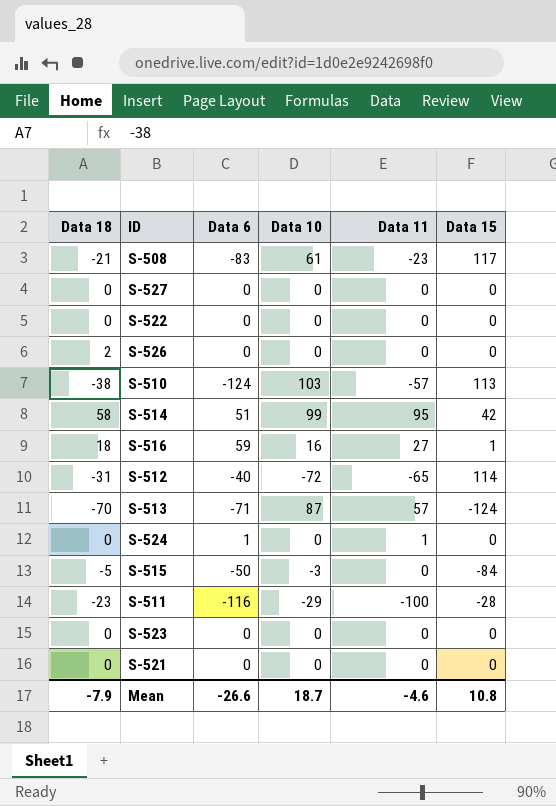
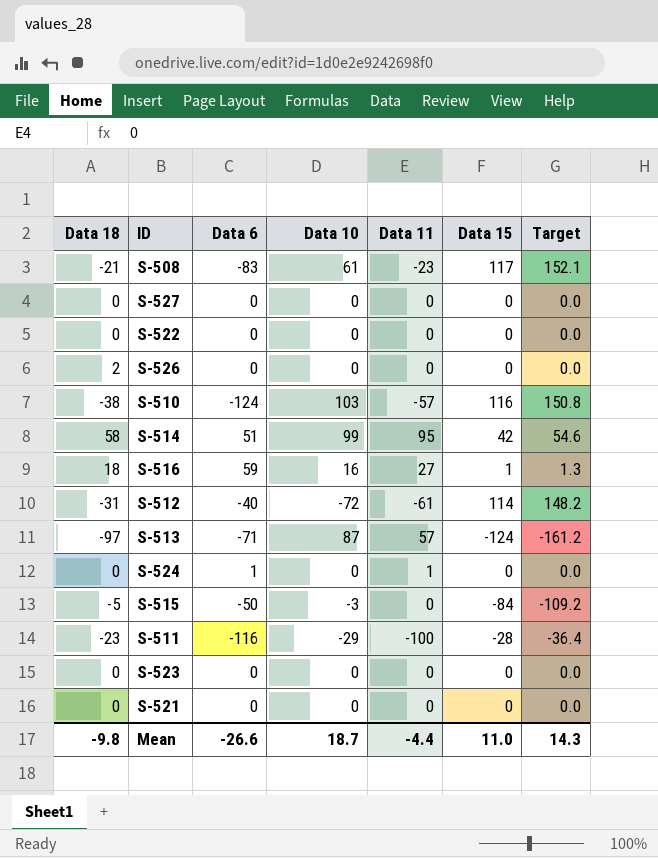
column Target | formula: none -> [Data 15] * 1.3
S-510 | Data 15: 113 -> 116
S-512 | Data 11: -65 -> -61
S-513 | Data 18: -70 -> -97
Mean | Data 18: -7.9 -> -9.8
Mean | Data 11: -4.6 -> -4.4
Mean | Data 15: 10.8 -> 11.0

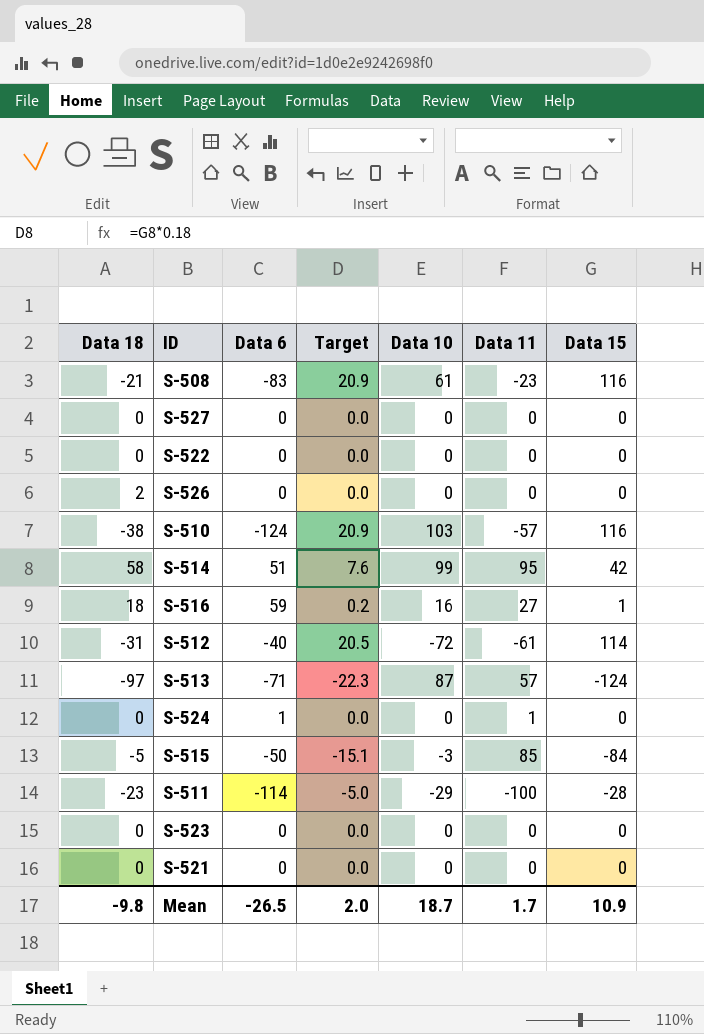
column Target | formula: [Data 15] * 1.3 -> [Data 15] * 0.18
column Target | position: 7 -> 4
S-508 | Data 15: 117 -> 116
S-515 | Data 11: 0 -> 85
S-511 | Data 6: -116 -> -114
Mean | Data 6: -26.6 -> -26.5
Mean | Target: 14.3 -> 2.0
Mean | Data 11: -4.4 -> 1.7
Mean | Data 15: 11.0 -> 10.9

